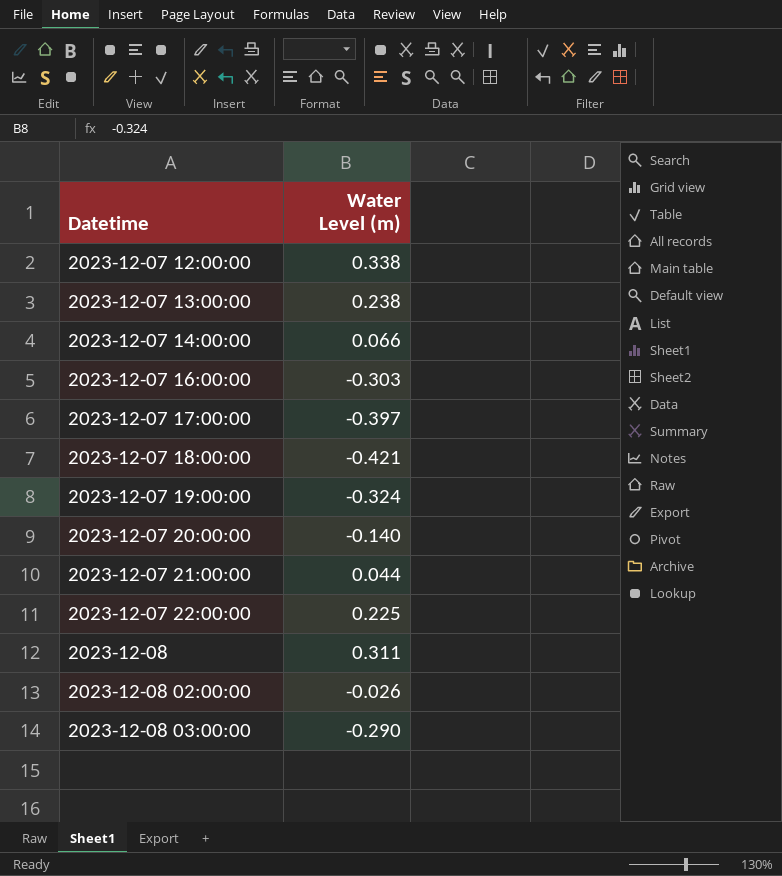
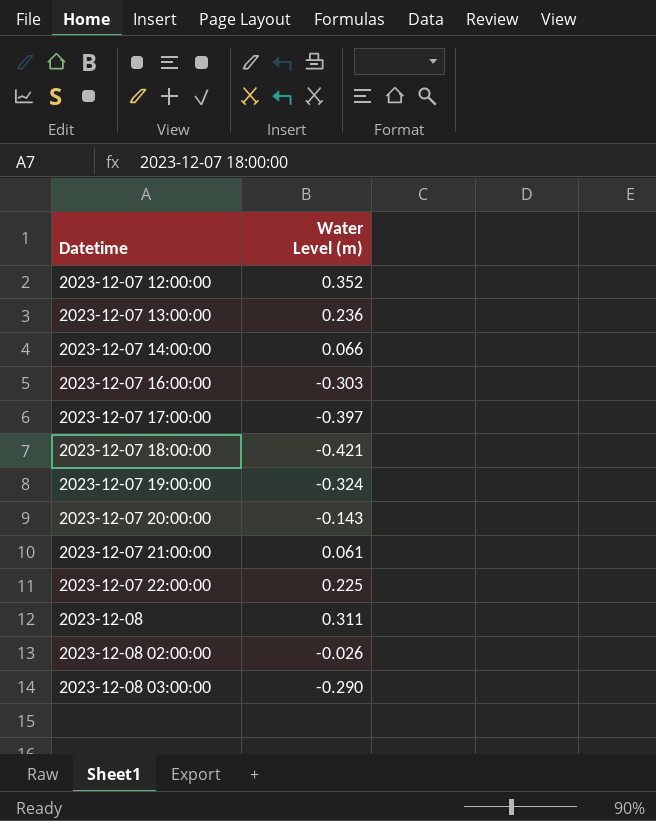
2023-12-07 12:00:00 | Water Level (m): 0.338 -> 0.352
2023-12-07 13:00:00 | Water Level (m): 0.238 -> 0.236
2023-12-07 20:00:00 | Water Level (m): -0.140 -> -0.143
2023-12-07 21:00:00 | Water Level (m): 0.044 -> 0.061

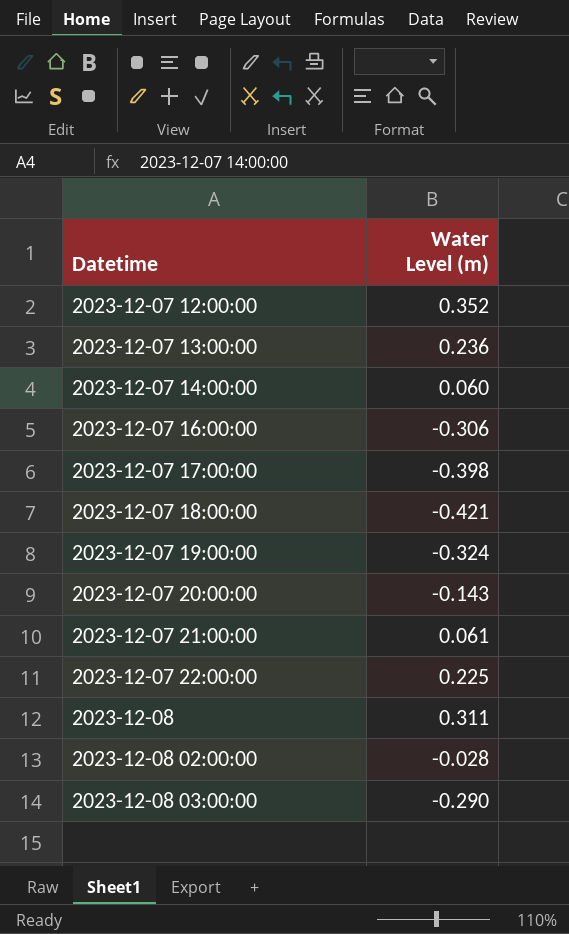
2023-12-07 14:00:00 | Water Level (m): 0.066 -> 0.060
2023-12-07 16:00:00 | Water Level (m): -0.303 -> -0.306
2023-12-07 17:00:00 | Water Level (m): -0.397 -> -0.398
2023-12-08 02:00:00 | Water Level (m): -0.026 -> -0.028

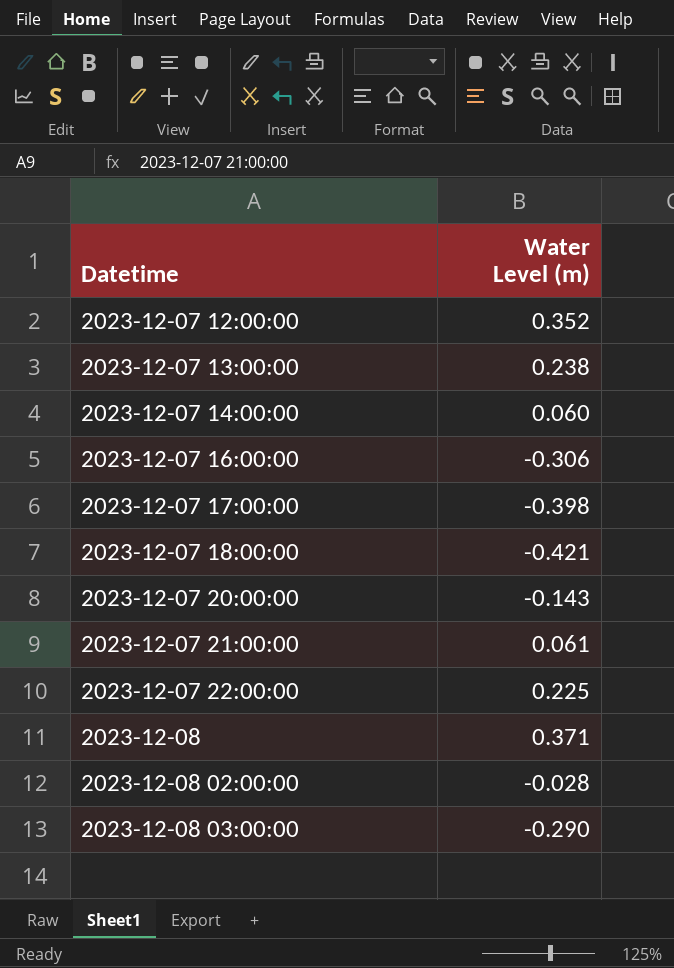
row 2023-12-07 19:00:00: -0.324 -> none
2023-12-07 13:00:00 | Water Level (m): 0.236 -> 0.238
2023-12-08 | Water Level (m): 0.311 -> 0.371

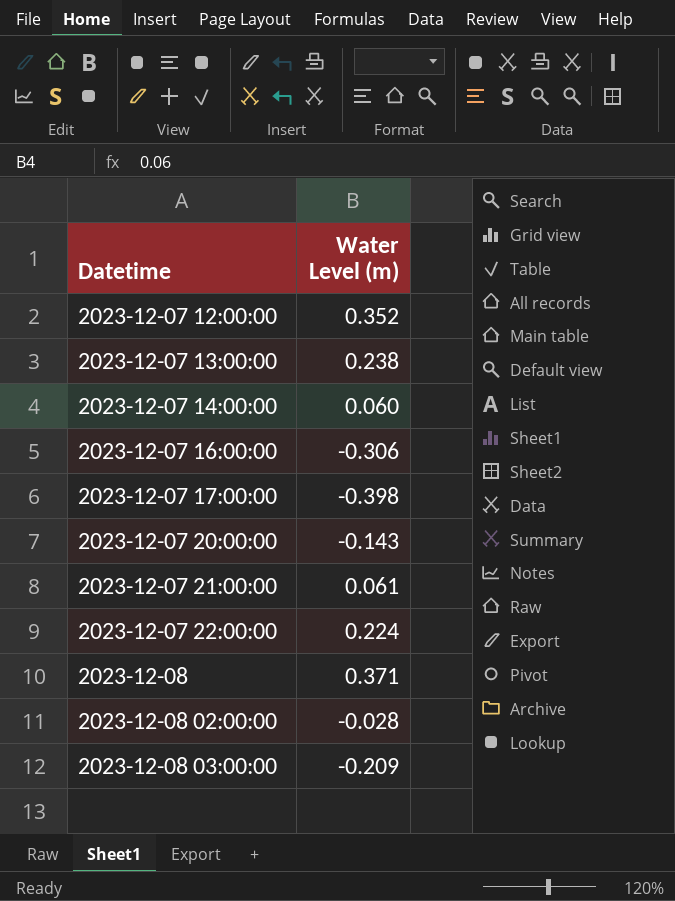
row 2023-12-07 18:00:00: -0.421 -> none
2023-12-07 22:00:00 | Water Level (m): 0.225 -> 0.224
2023-12-08 03:00:00 | Water Level (m): -0.290 -> -0.209

